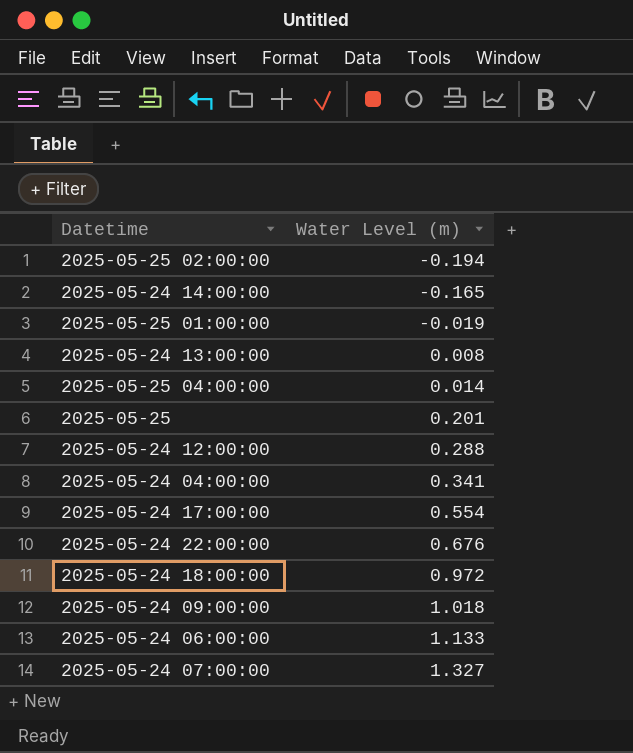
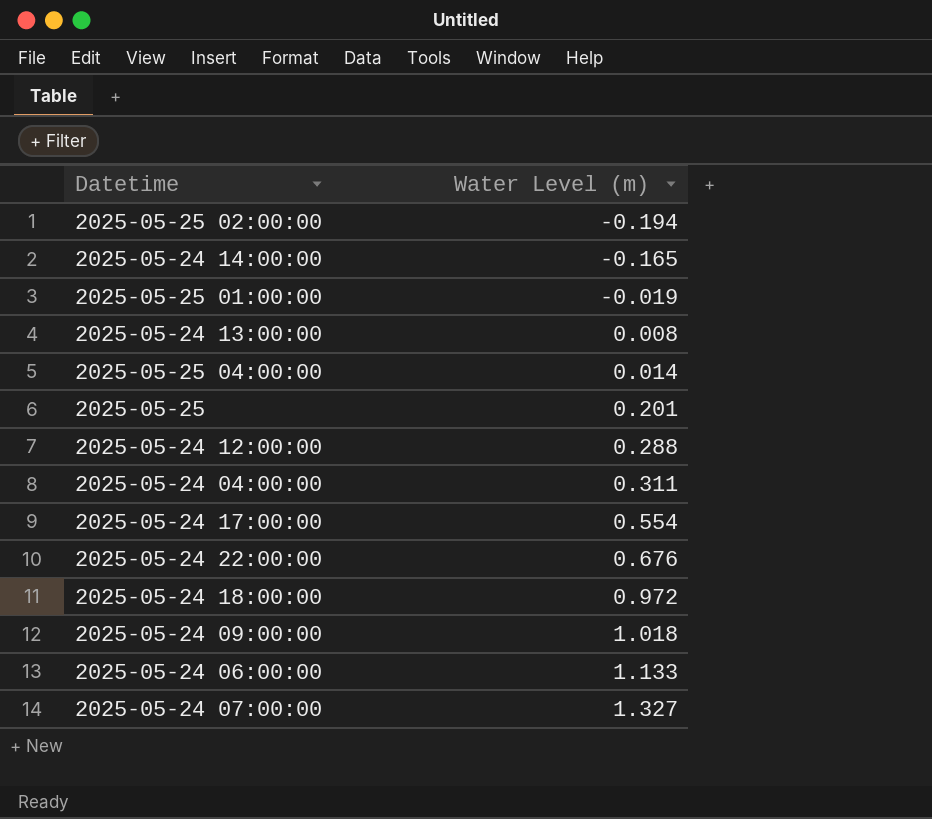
2025-05-24 04:00:00 | Water Level (m): 0.341 -> 0.311

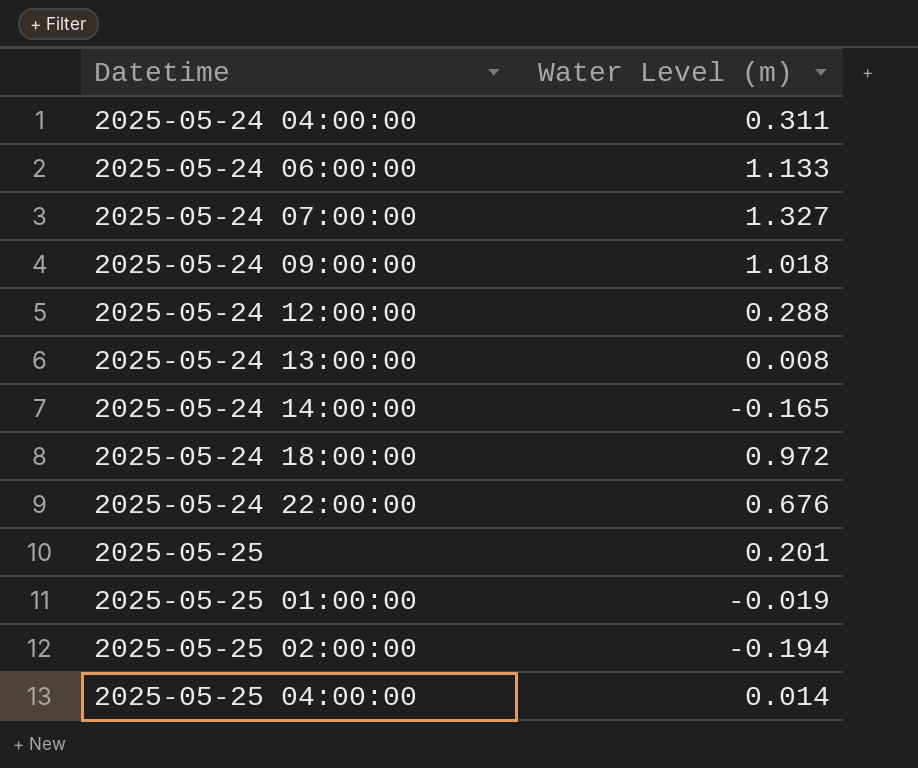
row order: Water Level (m) ascending -> Datetime ascending
row 2025-05-24 17:00:00: 0.554 -> none

